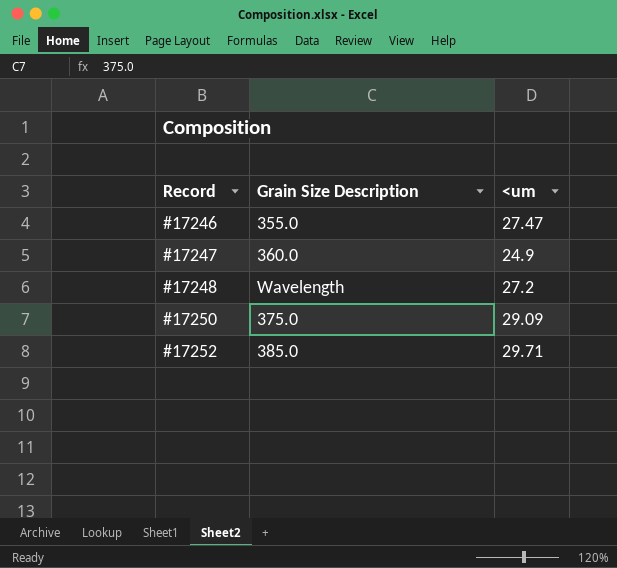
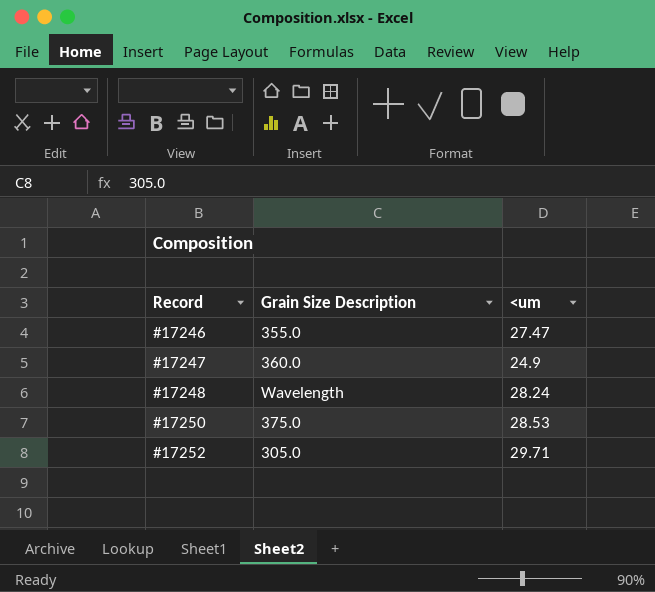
#17248 | <um: 27.2 -> 28.24
#17250 | <um: 29.09 -> 28.53
#17252 | Grain Size Description: 385.0 -> 305.0

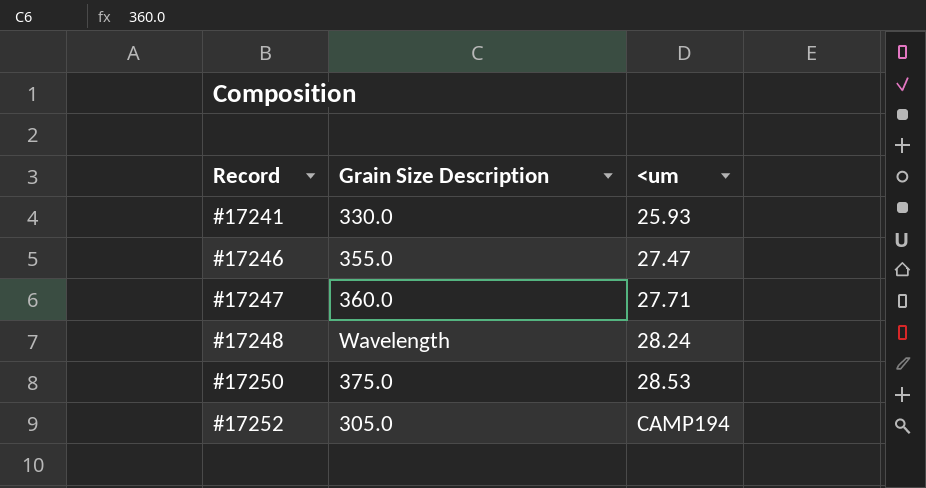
row #17241: none -> 330.0 | 25.93
#17247 | <um: 24.9 -> 27.71
#17252 | <um: 29.71 -> CAMP194

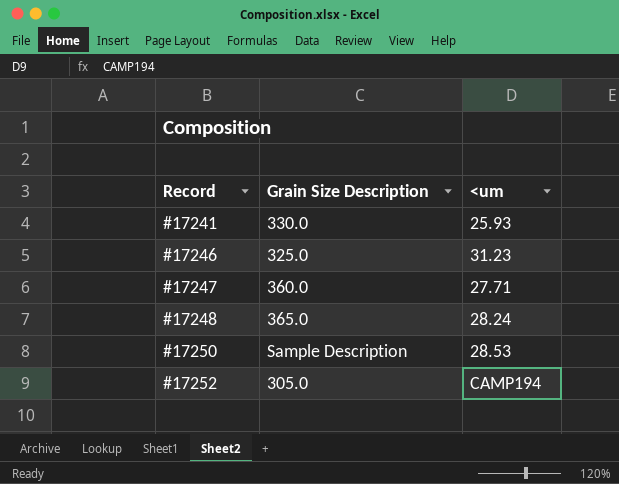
#17246 | Grain Size Description: 355.0 -> 325.0
#17246 | <um: 27.47 -> 31.23
#17248 | Grain Size Description: Wavelength -> 365.0
#17250 | Grain Size Description: 375.0 -> Sample Description

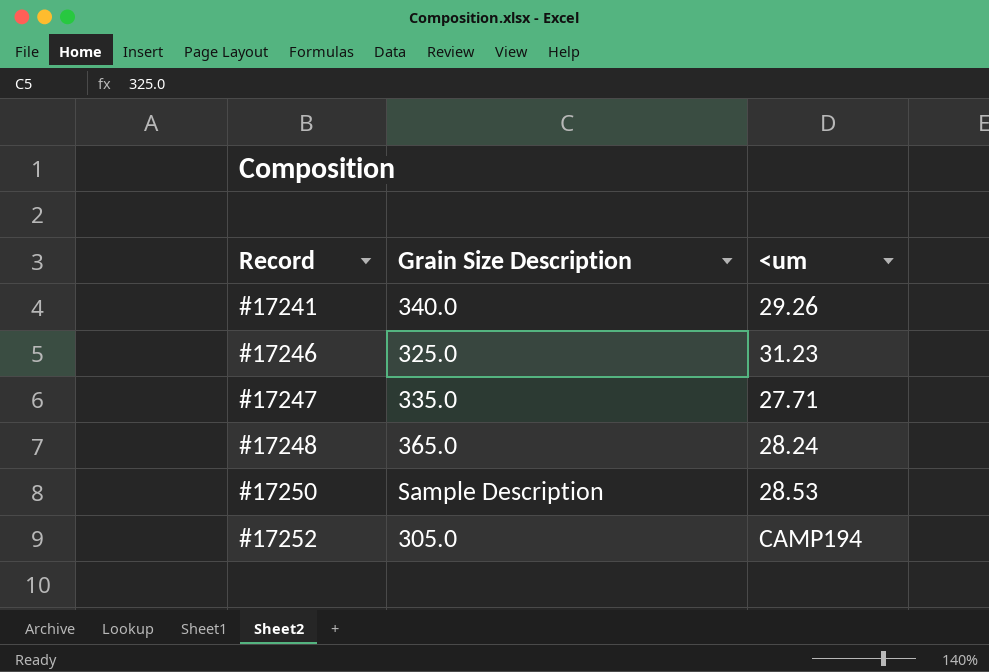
#17241 | Grain Size Description: 330.0 -> 340.0
#17241 | <um: 25.93 -> 29.26
#17247 | Grain Size Description: 360.0 -> 335.0

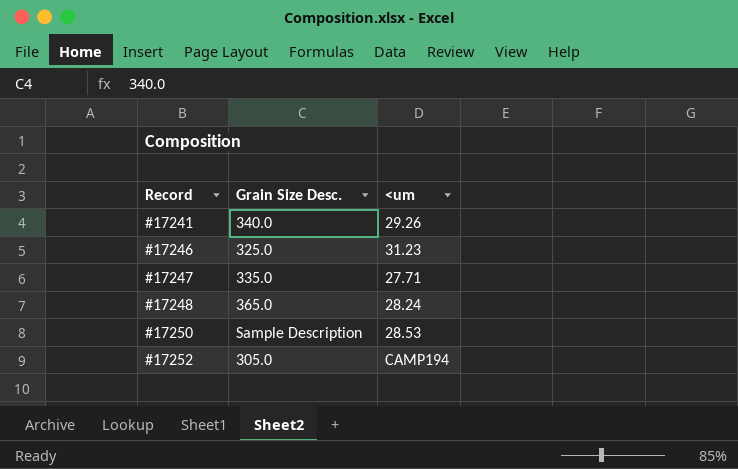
column name: Grain Size Description -> Grain Size Desc.

